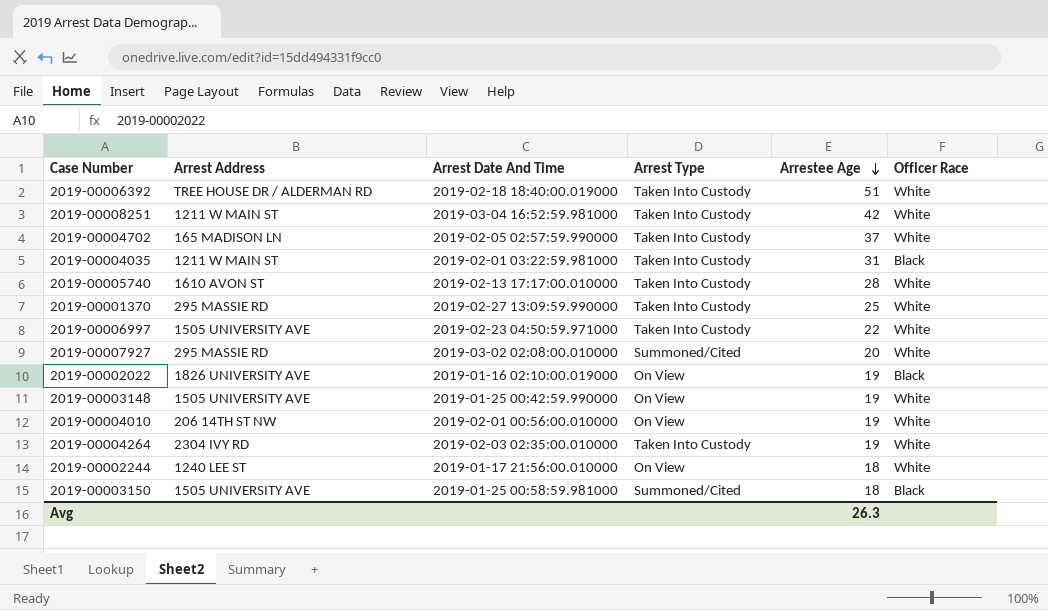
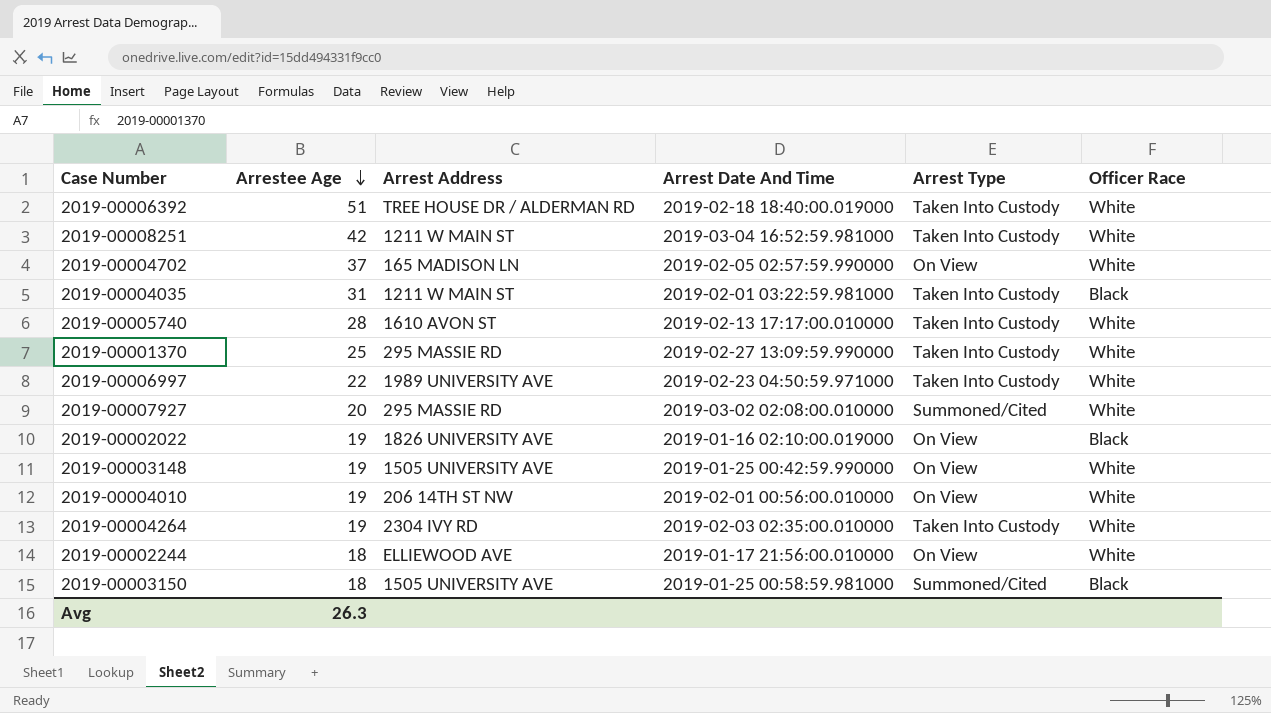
column Arrestee Age | position: 5 -> 2
2019-00004702 | Arrest Type: Taken Into Custody -> On View
2019-00006997 | Arrest Address: 1505 UNIVERSITY AVE -> 1989 UNIVERSITY AVE
2019-00002244 | Arrest Address: 1240 LEE ST -> ELLIEWOOD AVE

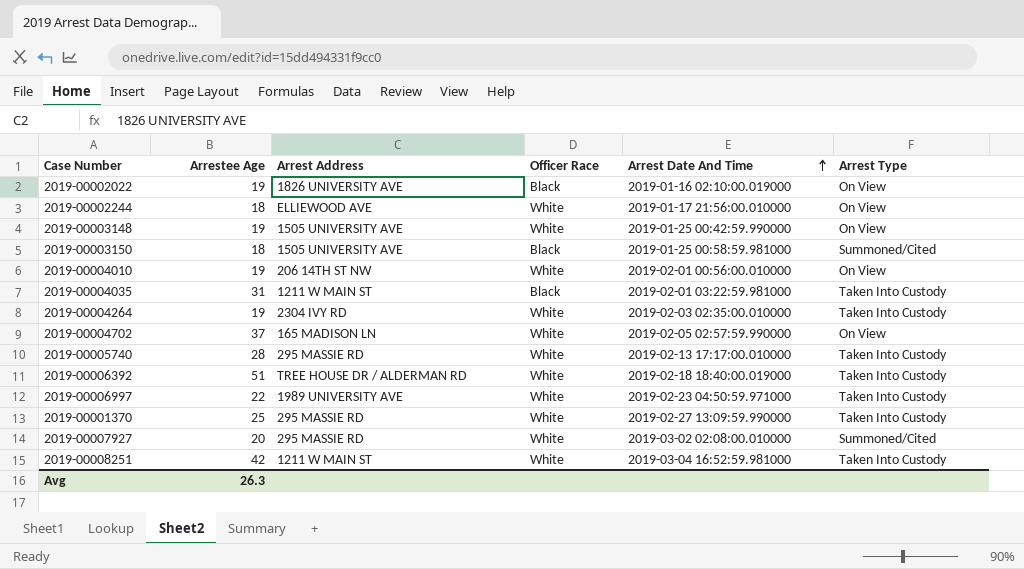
row order: Arrestee Age descending -> Arrest Date And Time ascending
column Officer Race | position: 6 -> 4
2019-00005740 | Arrest Address: 1610 AVON ST -> 295 MASSIE RD

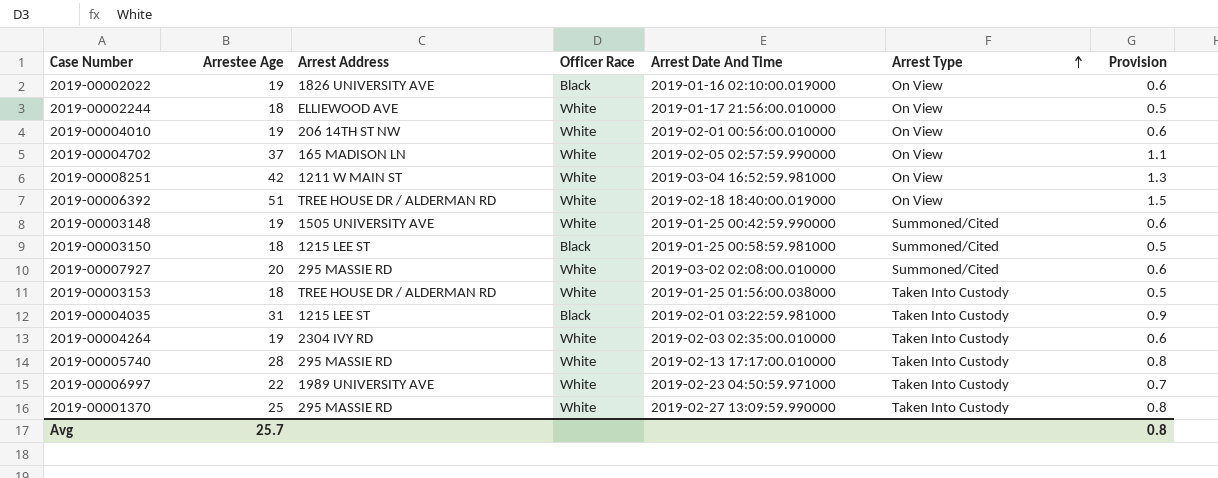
row order: Arrest Date And Time ascending -> Arrest Type ascending
column Provision | formula: none -> [Arrestee Age] * 0.03
2019-00008251 | Arrest Type: Taken Into Custody -> On View
2019-00006392 | Arrest Type: Taken Into Custody -> On View
2019-00003148 | Arrest Type: On View -> Summoned/Cited
2019-00003150 | Arrest Address: 1505 UNIVERSITY AVE -> 1215 LEE ST
row 2019-00003153: none -> 18 | TREE HOUSE DR / ALDERMAN RD | White | 2019-01-25 01:56:00.038000 | Taken Into Custody | 0.5
2019-00004035 | Arrest Address: 1211 W MAIN ST -> 1215 LEE ST
Avg | Arrestee Age: 26.3 -> 25.7

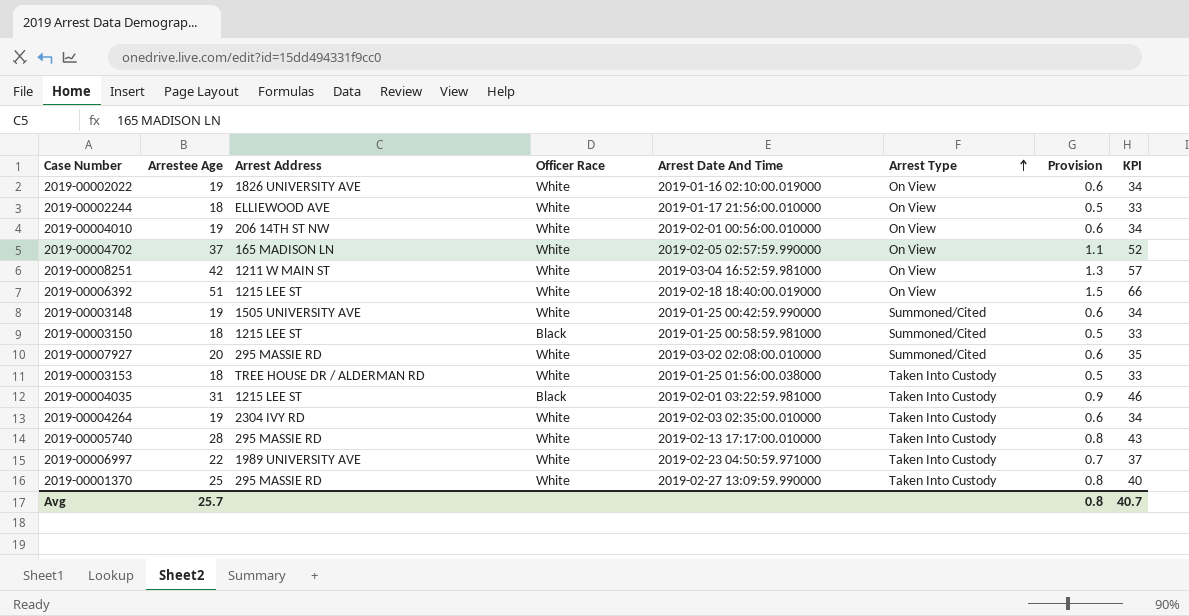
column KPI | formula: none -> [Arrestee Age] + 15
2019-00002022 | Officer Race: Black -> White
2019-00006392 | Arrest Address: TREE HOUSE DR / ALDERMAN RD -> 1215 LEE ST

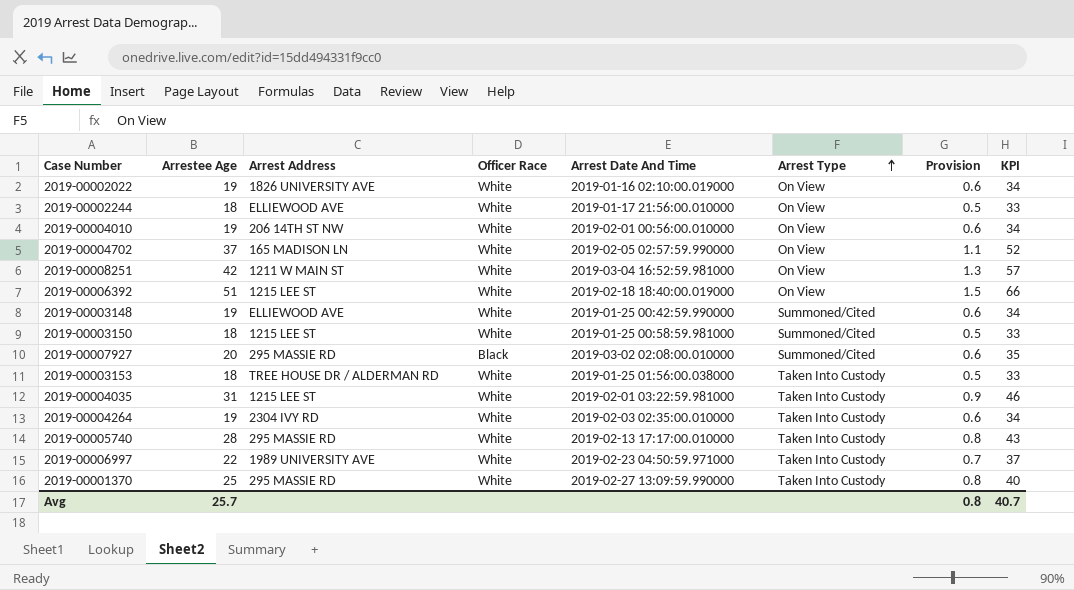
2019-00003148 | Arrest Address: 1505 UNIVERSITY AVE -> ELLIEWOOD AVE
2019-00003150 | Officer Race: Black -> White
2019-00007927 | Officer Race: White -> Black
2019-00004035 | Officer Race: Black -> White

